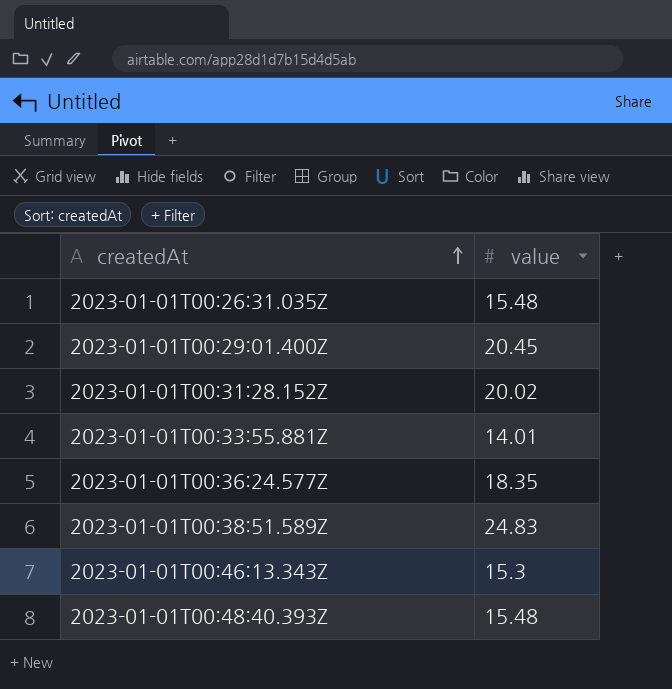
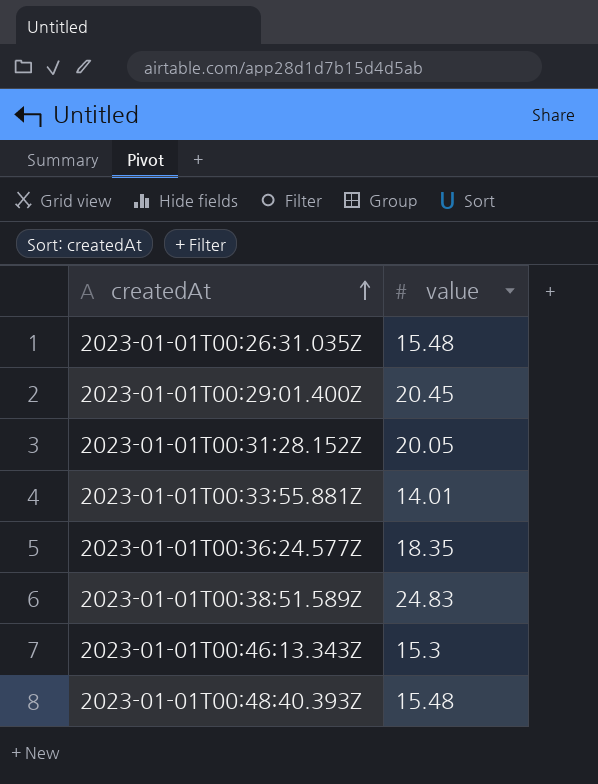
2023-01-01T00:31:28.152Z | value: 20.02 -> 20.05

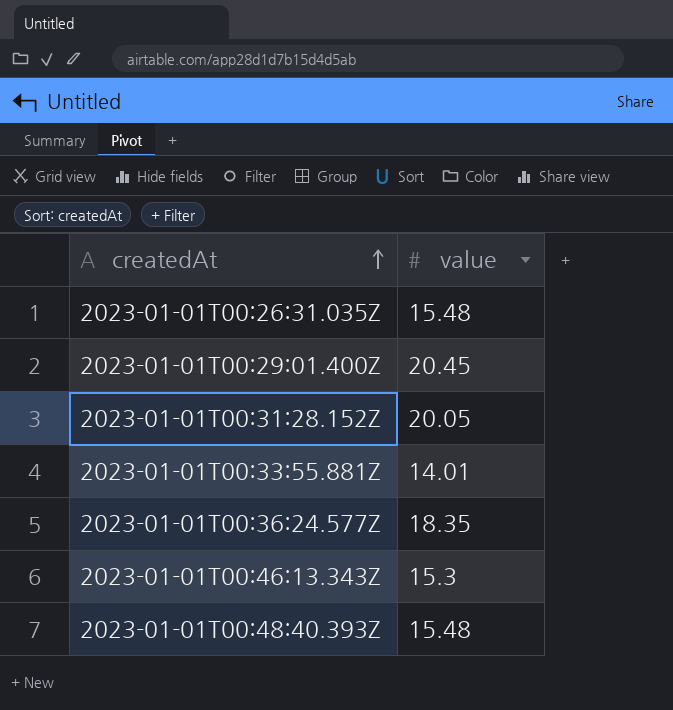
row 2023-01-01T00:38:51.589Z: 24.83 -> none

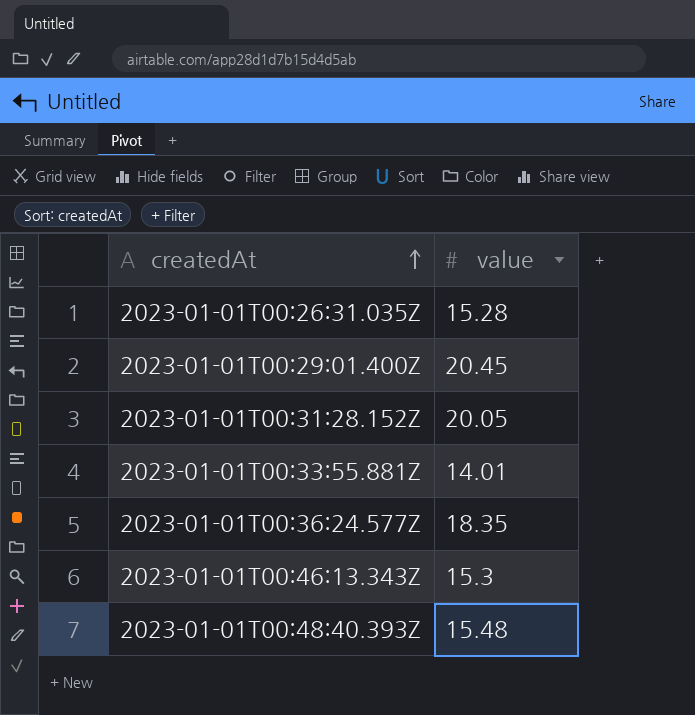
2023-01-01T00:26:31.035Z | value: 15.48 -> 15.28

